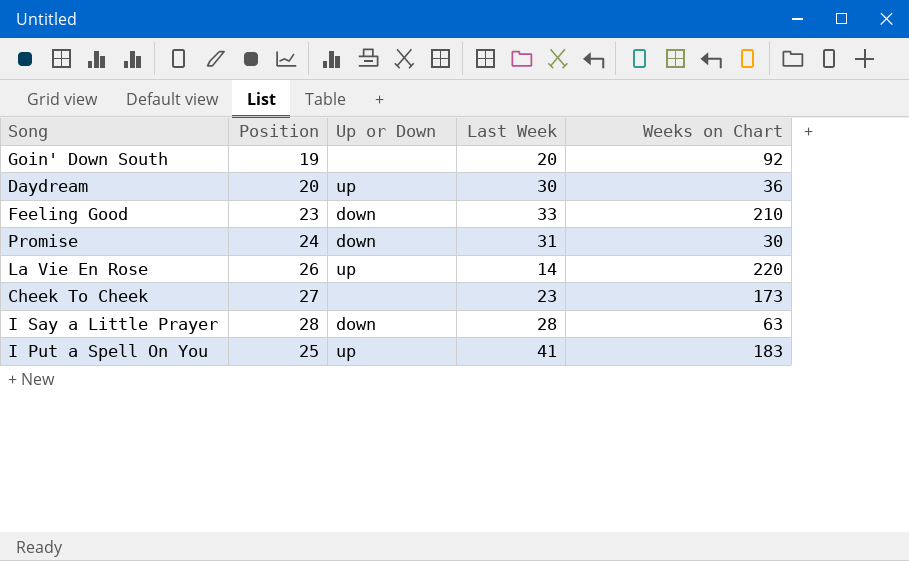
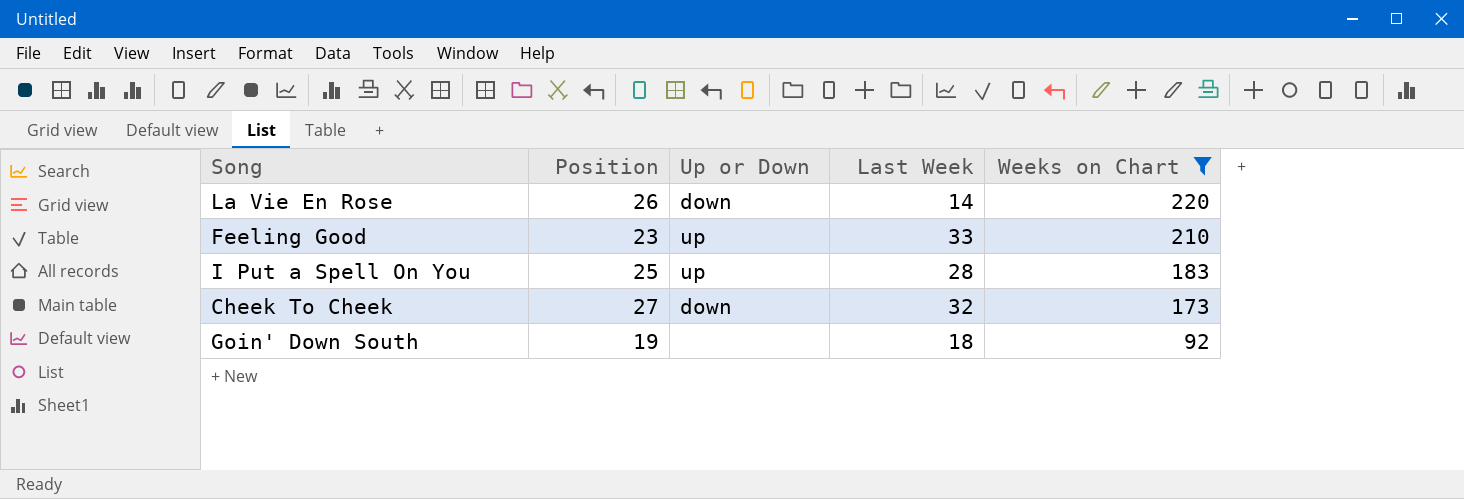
filter: none -> Weeks on Chart >= 92
row order: none -> Weeks on Chart descending
La Vie En Rose | Up or Down: up -> down
Feeling Good | Up or Down: down -> up
I Put a Spell On You | Last Week: 41 -> 28
Cheek To Cheek | Up or Down: none -> down
Cheek To Cheek | Last Week: 23 -> 32
Goin' Down South | Last Week: 20 -> 18

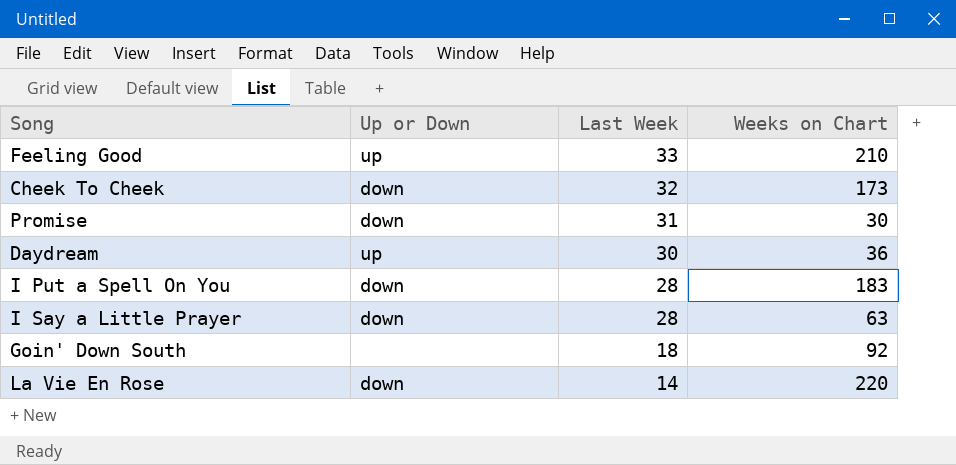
filter: Weeks on Chart >= 92 -> none
row order: Weeks on Chart descending -> Last Week descending
column Position | position: 2 -> none
I Put a Spell On You | Up or Down: up -> down

